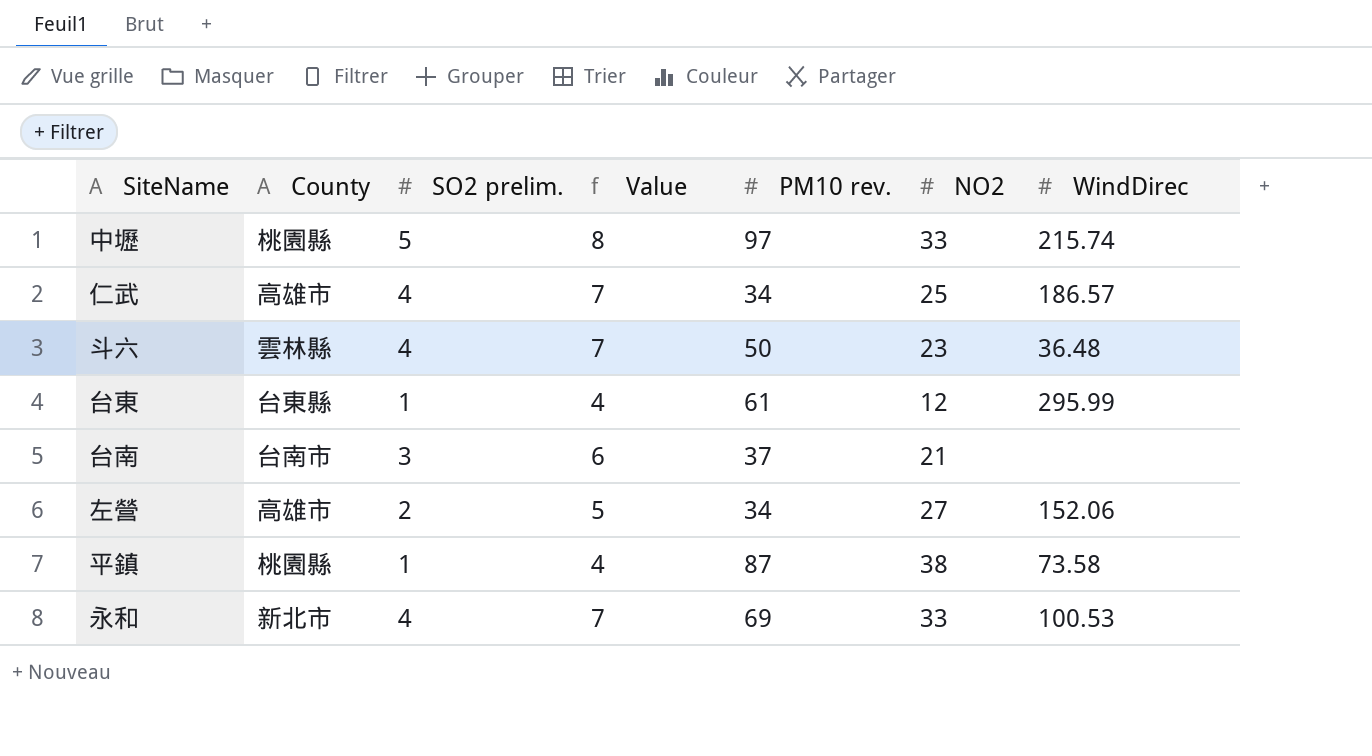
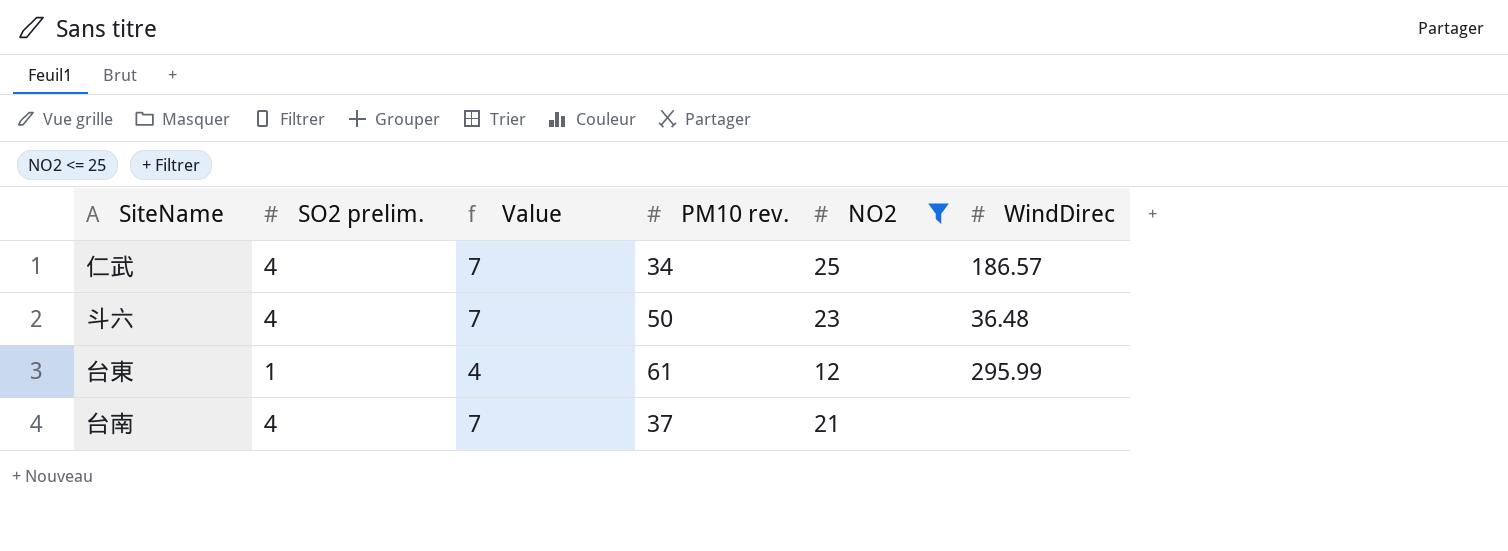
filter: none -> NO2 <= 25
column County | position: 2 -> none
台南 | SO2 prelim.: 3 -> 4
台南 | Value: 6 -> 7

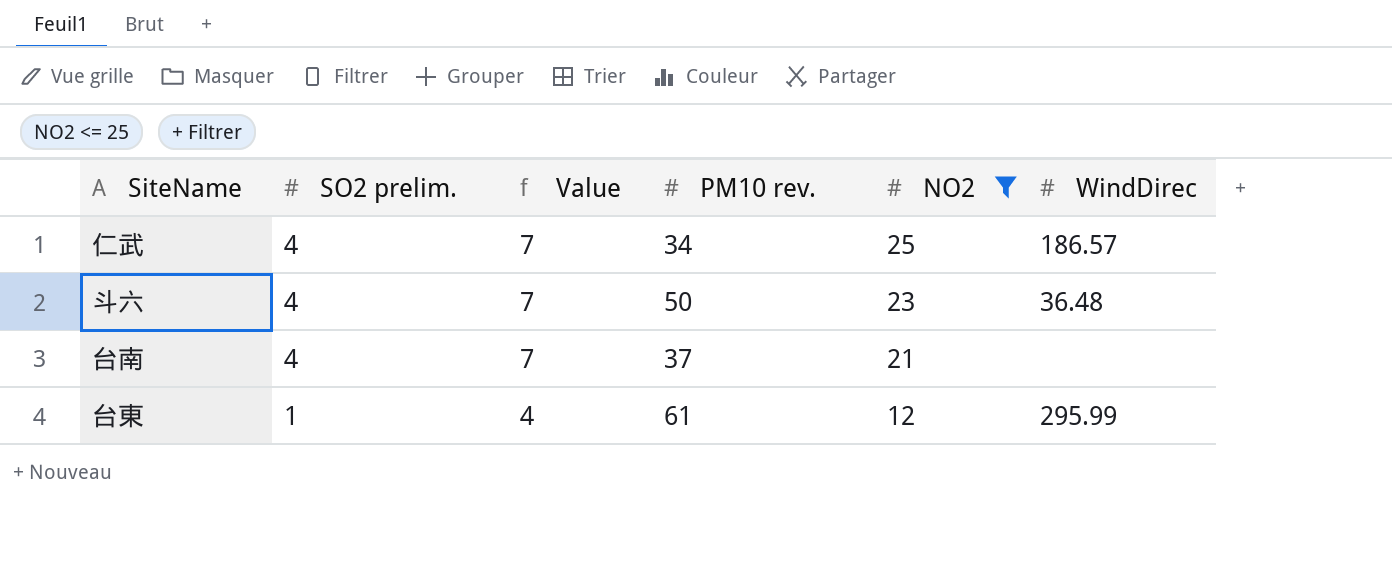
row order: none -> SO2 prelim. descending

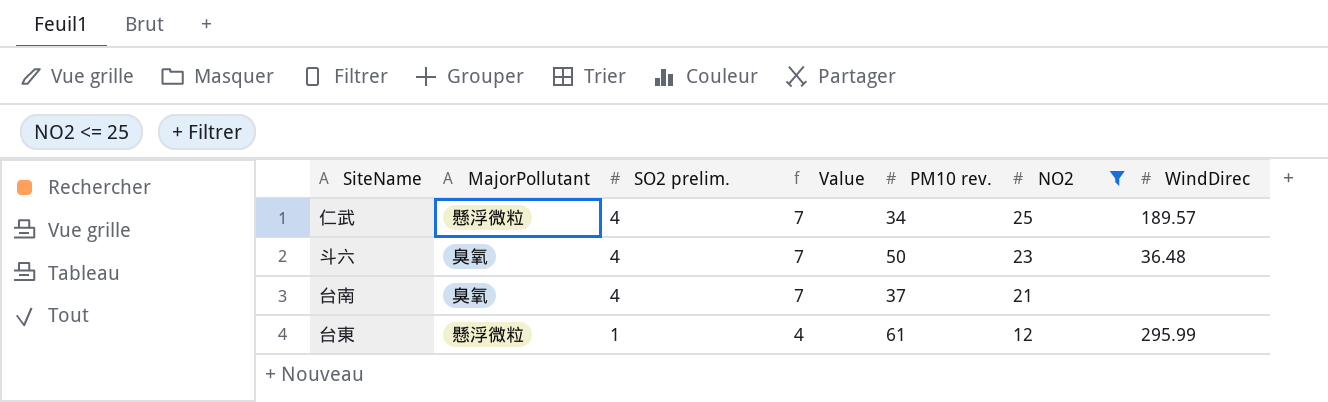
column MajorPollutant | position: none -> 2
仁武 | WindDirec: 186.57 -> 189.57

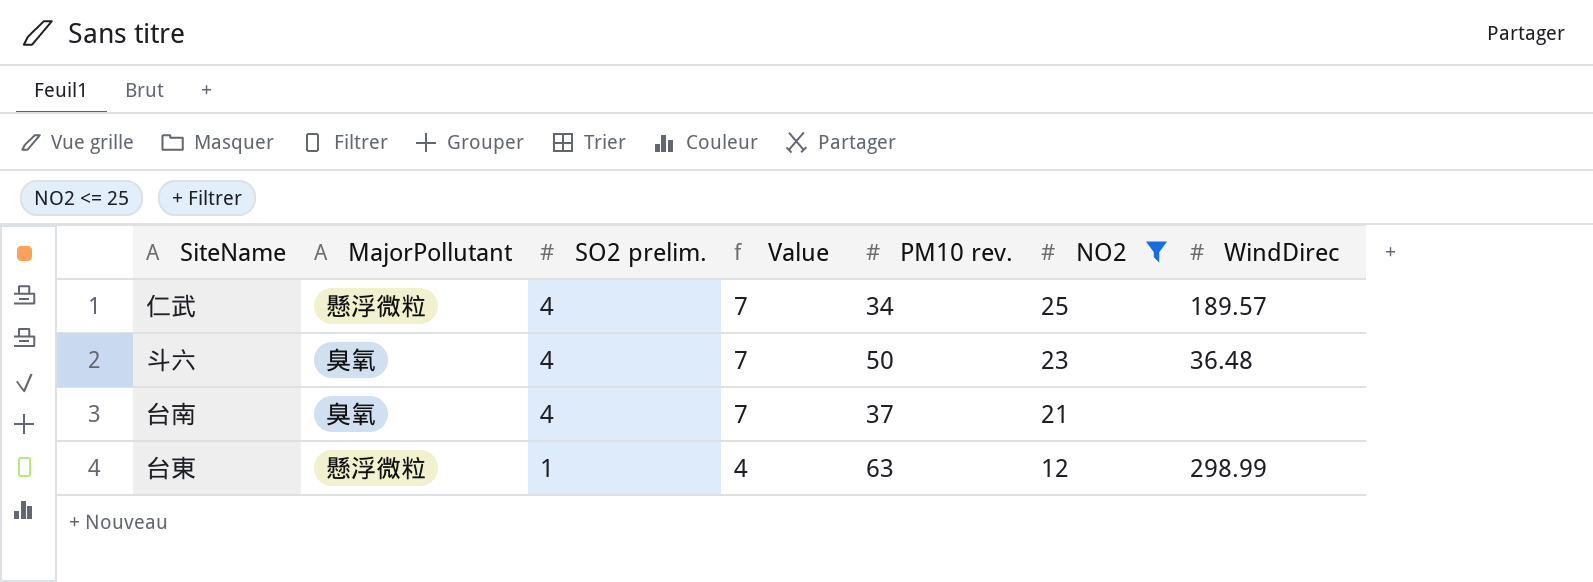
台東 | PM10 rev.: 61 -> 63
台東 | WindDirec: 295.99 -> 298.99

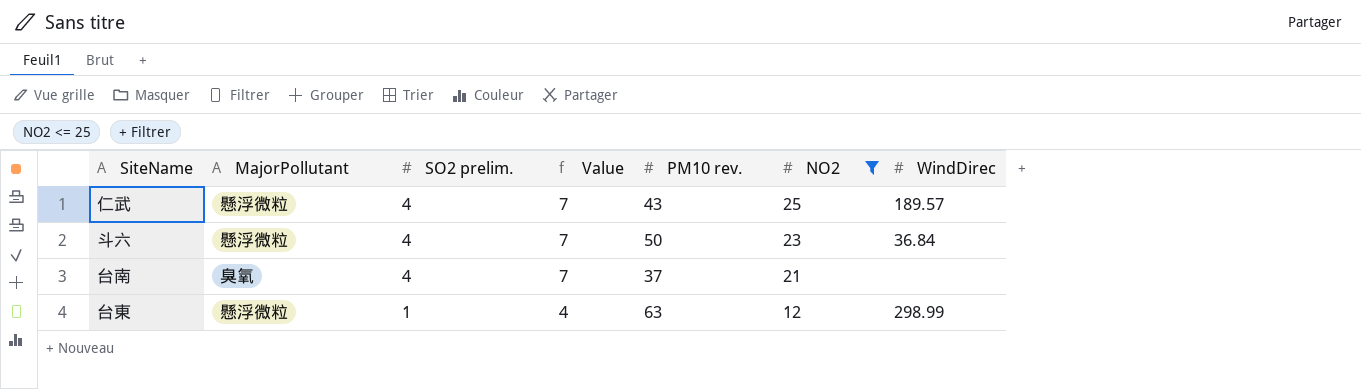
仁武 | PM10 rev.: 34 -> 43
斗六 | MajorPollutant: 臭氧 -> 懸浮微粒
斗六 | WindDirec: 36.48 -> 36.84

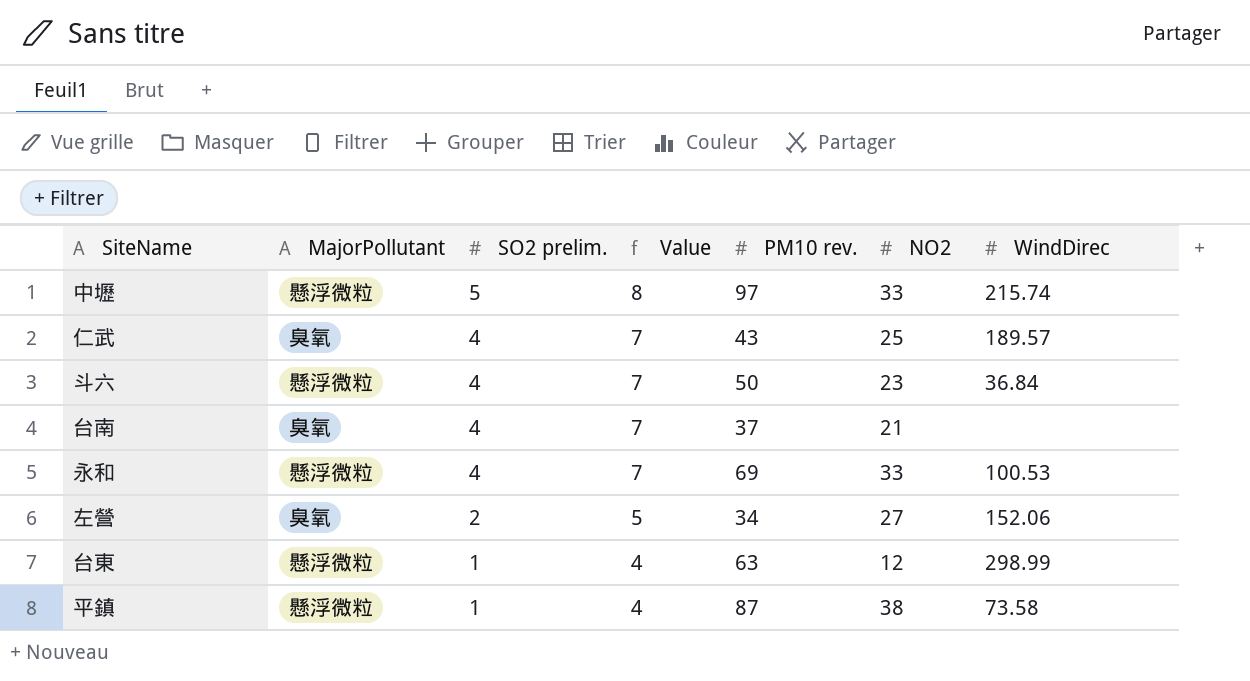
filter: NO2 <= 25 -> none
仁武 | MajorPollutant: 懸浮微粒 -> 臭氧

